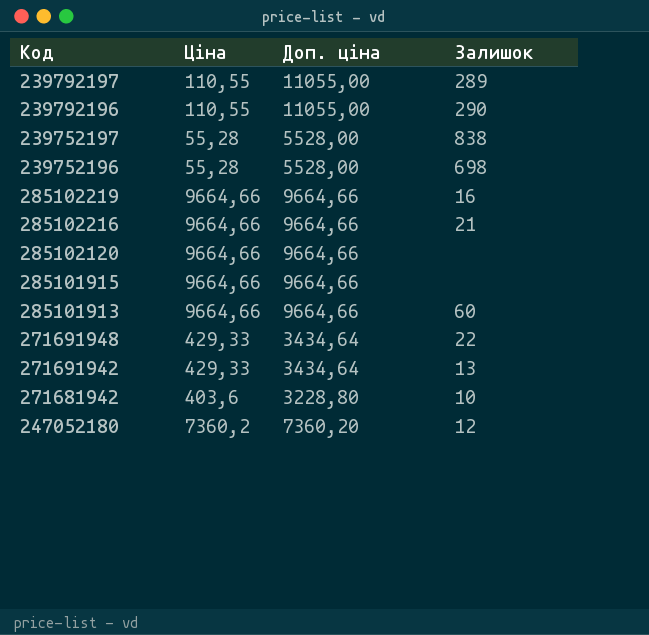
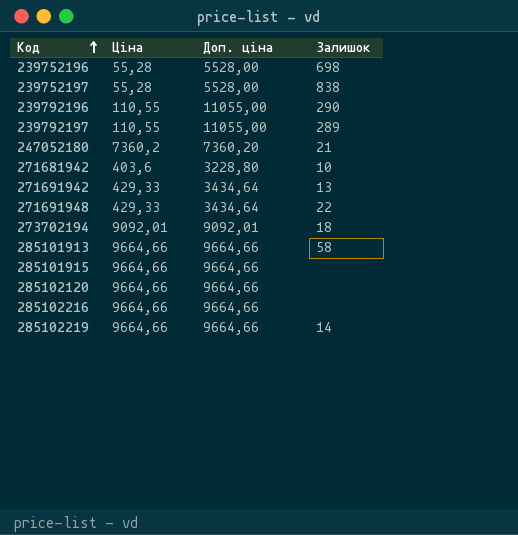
row order: none -> Код ascending
247052180 | Залишок: 12 -> 21
row 273702194: none -> 9092,01 | 9092,01 | 18
285101913 | Залишок: 60 -> 58
285102216 | Залишок: 21 -> none
285102219 | Залишок: 16 -> 14

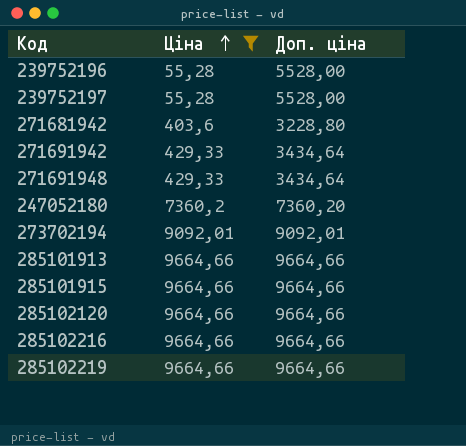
filter: none -> Ціна != 110,55
row order: Код ascending -> Ціна ascending
column Залишок | position: 4 -> none

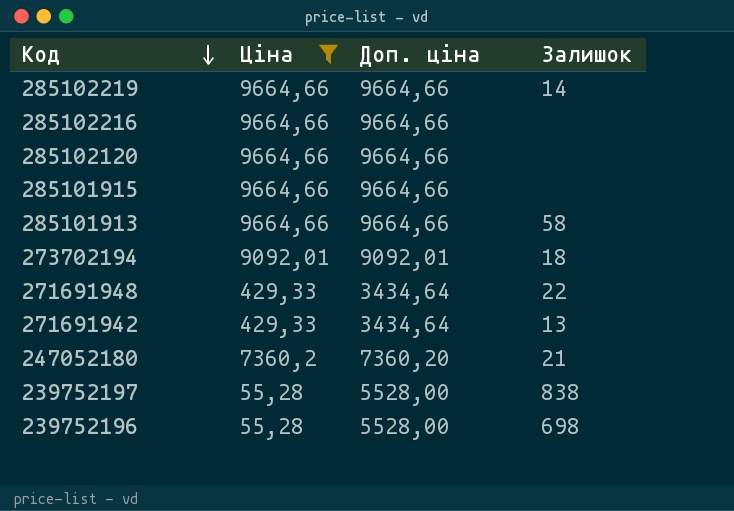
row order: Ціна ascending -> Код descending
column Залишок | position: none -> 4
row 271681942: 403,6 | 3228,80 -> none

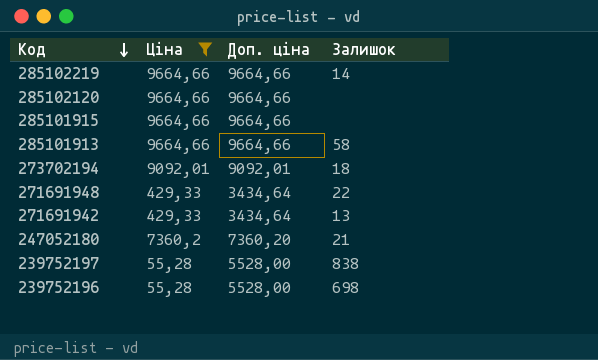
row 285102216: 9664,66 | 9664,66 | none -> none

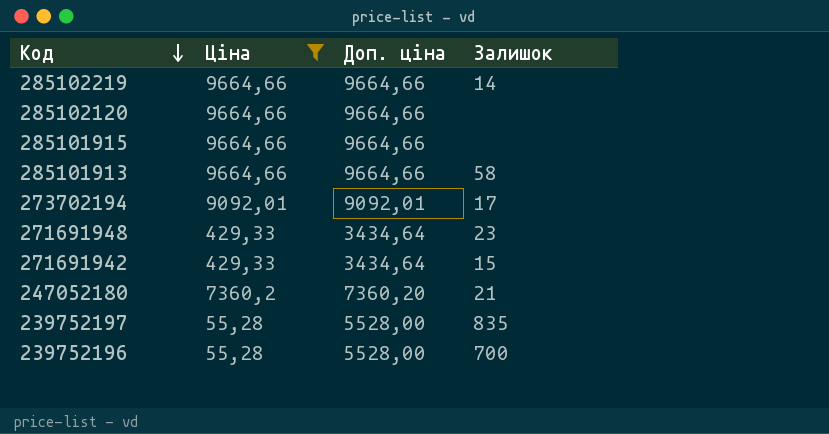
273702194 | Залишок: 18 -> 17
271691948 | Залишок: 22 -> 23
271691942 | Залишок: 13 -> 15
239752197 | Залишок: 838 -> 835
239752196 | Залишок: 698 -> 700

